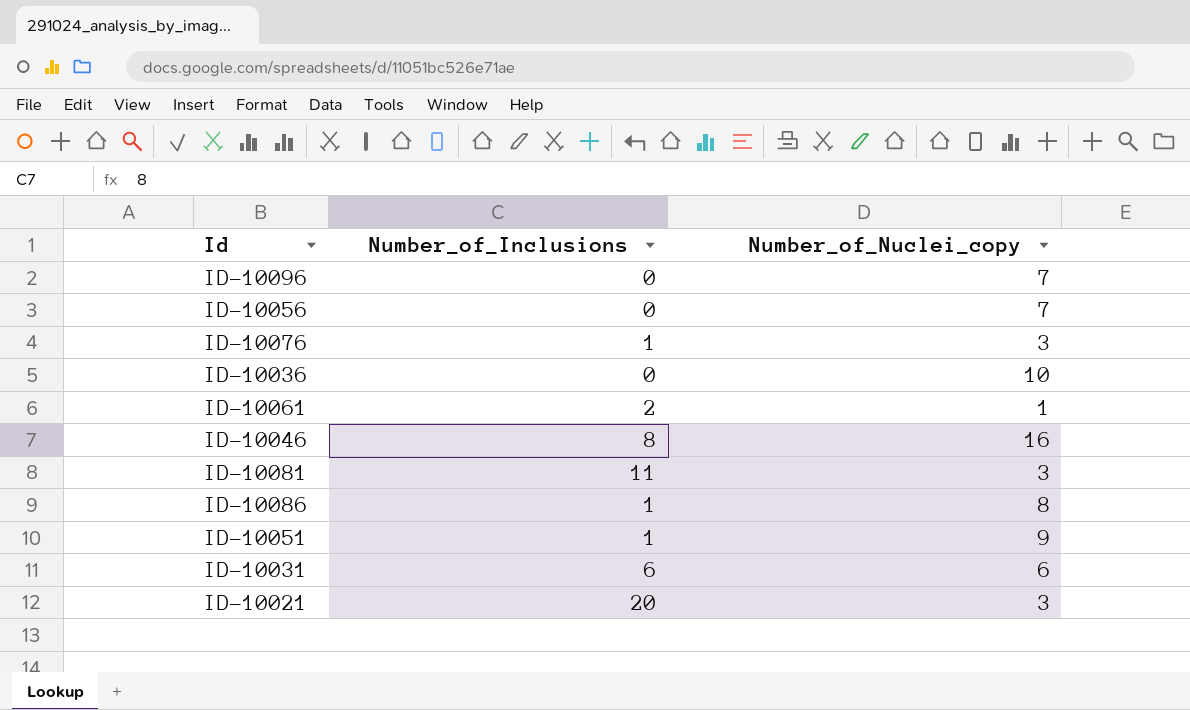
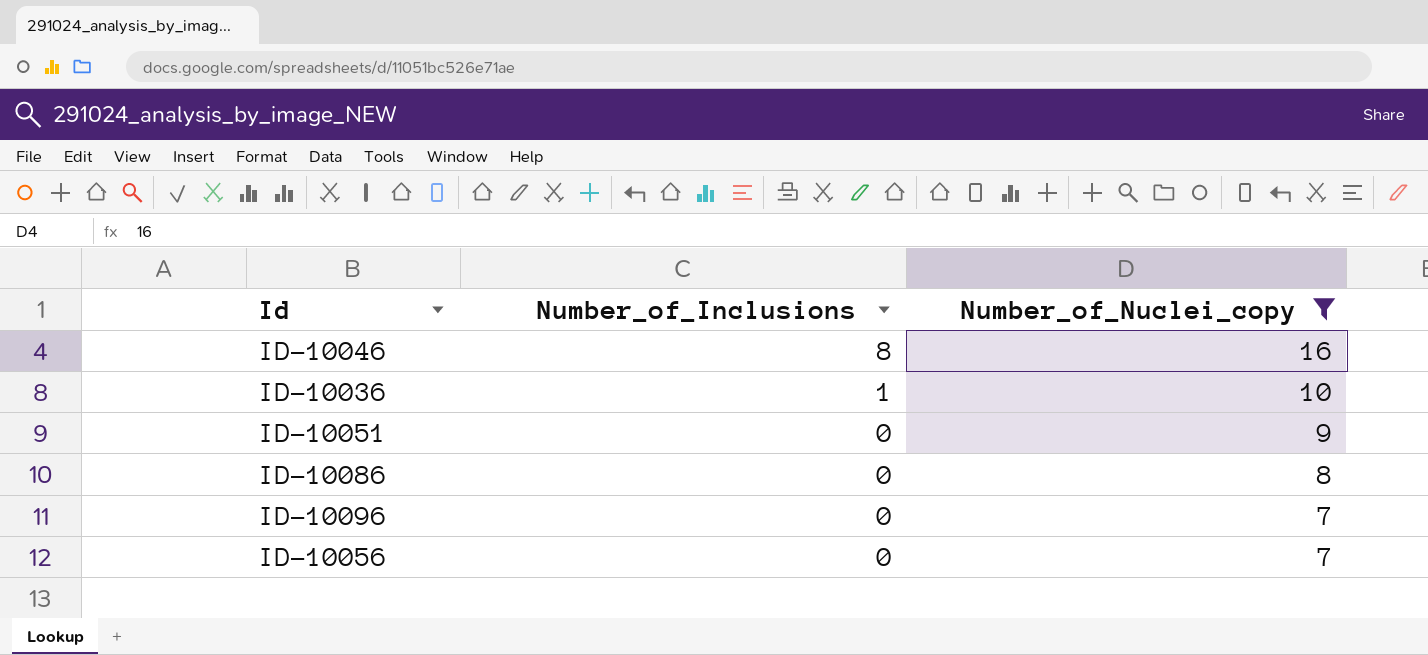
filter: none -> Number_of_Nuclei_copy >= 7
row order: none -> Number_of_Inclusions descending
ID-10036 | Number_of_Inclusions: 0 -> 1
ID-10051 | Number_of_Inclusions: 1 -> 0
ID-10086 | Number_of_Inclusions: 1 -> 0

